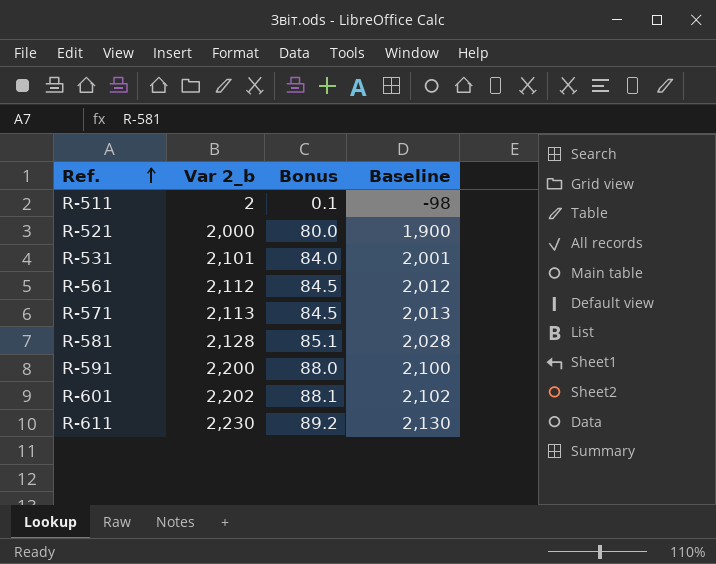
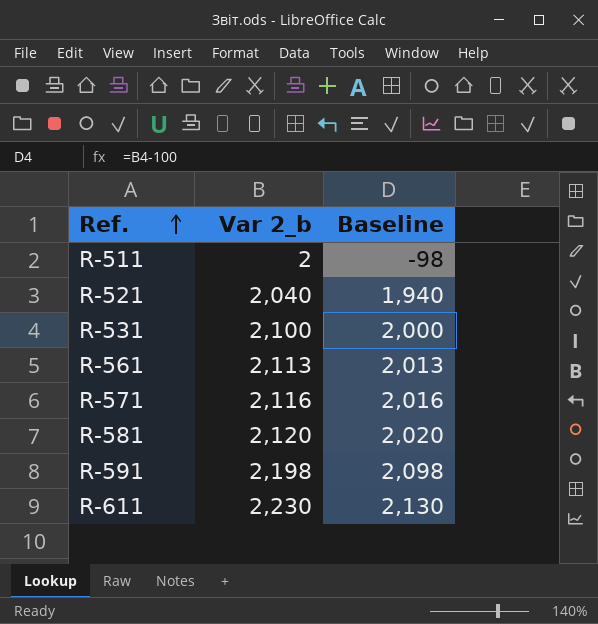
column Bonus | formula: [Var 2_b] * 0.04 -> none
row R-601: 2,202 | 88.1 | 2,102 -> none
R-521 | Var 2_b: 2,000 -> 2,040
R-521 | Baseline: 1,900 -> 1,940
R-531 | Var 2_b: 2,101 -> 2,100
R-531 | Baseline: 2,001 -> 2,000
R-561 | Var 2_b: 2,112 -> 2,113
R-561 | Baseline: 2,012 -> 2,013
R-571 | Var 2_b: 2,113 -> 2,116
R-571 | Baseline: 2,013 -> 2,016
R-581 | Var 2_b: 2,128 -> 2,120
R-581 | Baseline: 2,028 -> 2,020
R-591 | Var 2_b: 2,200 -> 2,198
R-591 | Baseline: 2,100 -> 2,098

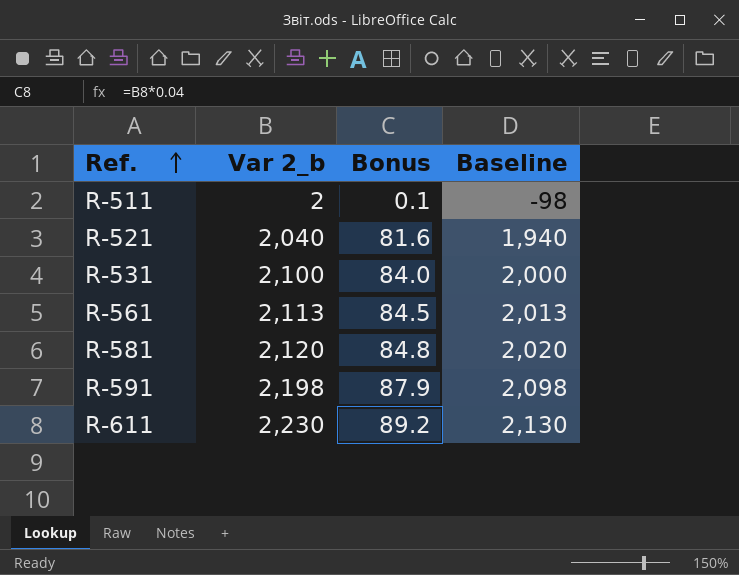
column Bonus | formula: none -> [Var 2_b] * 0.04
row R-571: 2,116 | 2,016 -> none

